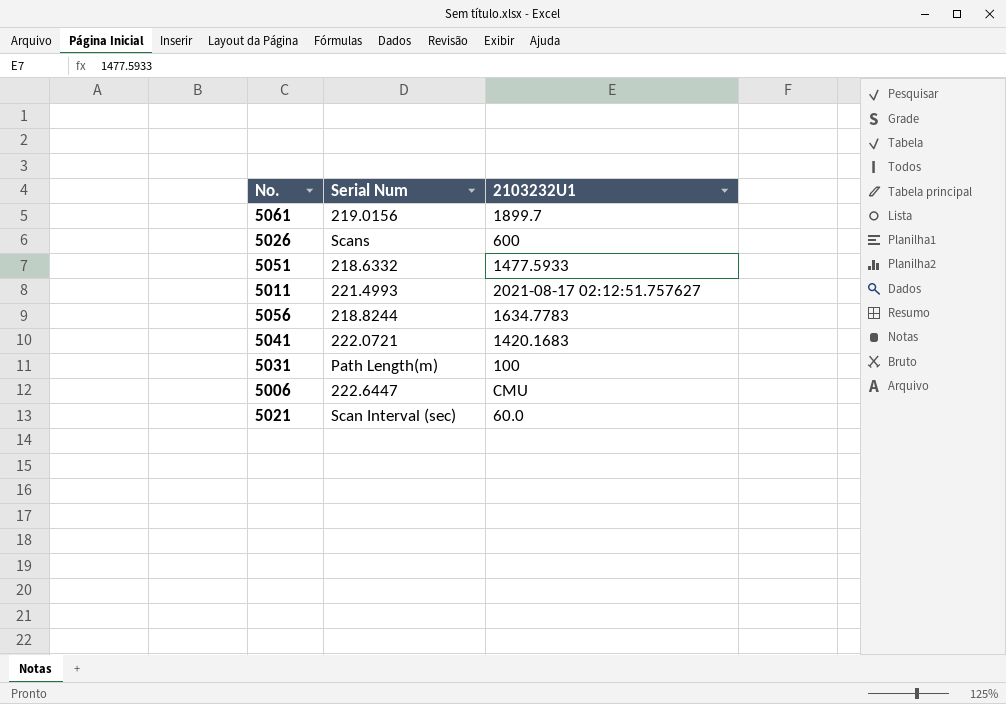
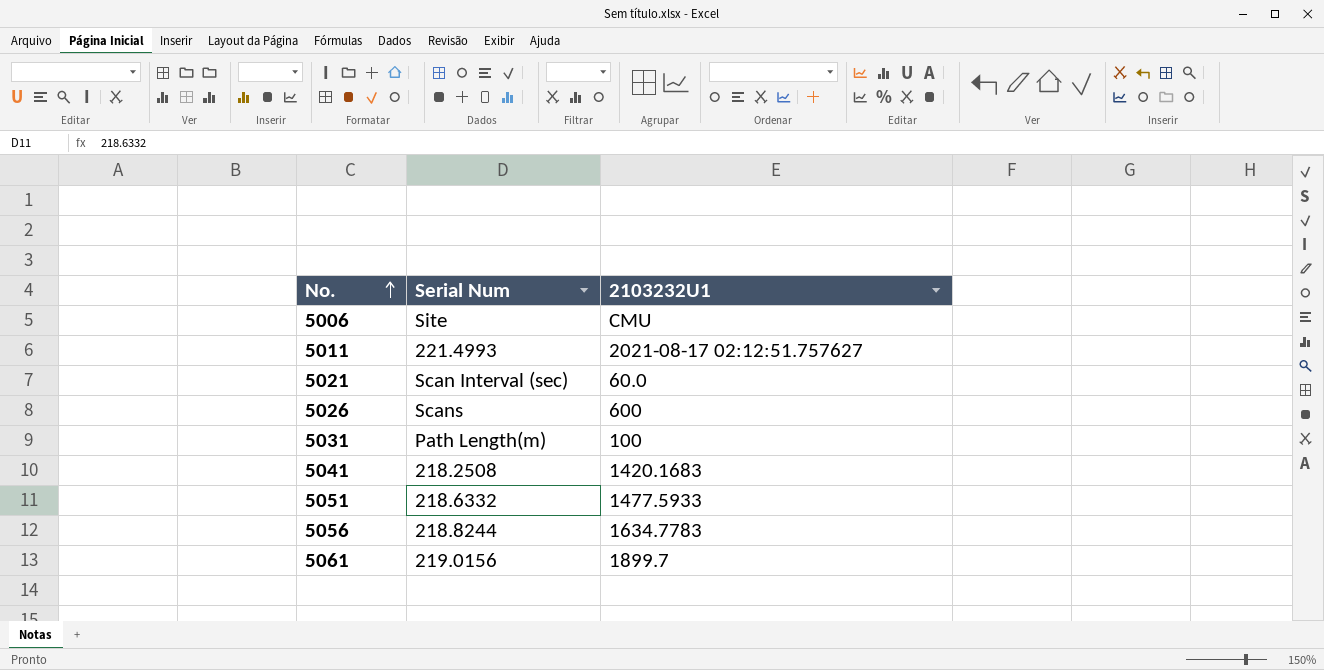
row order: none -> No. ascending
5006 | Serial Num: 222.6447 -> Site
5041 | Serial Num: 222.0721 -> 218.2508

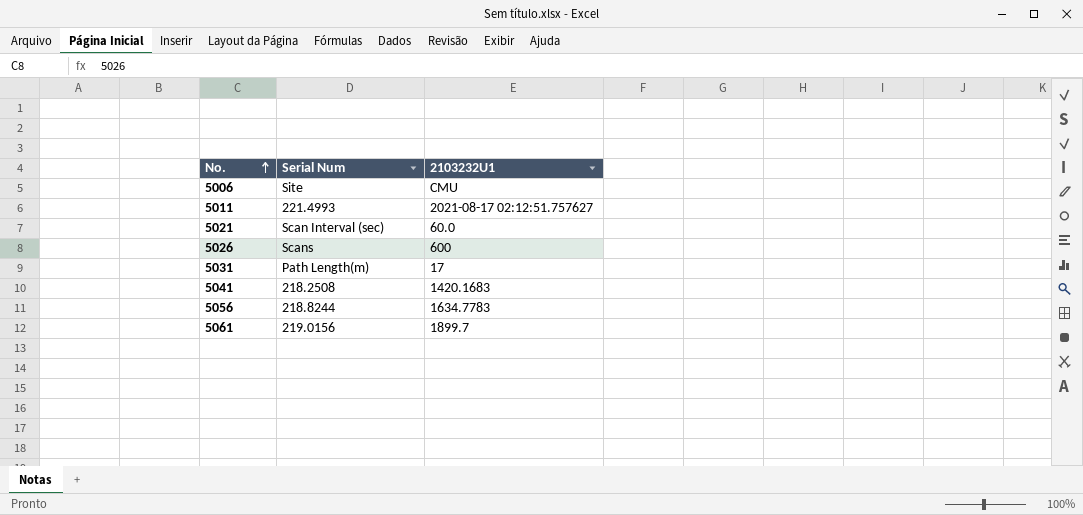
row 5051: 218.6332 | 1477.5933 -> none
5031 | 2103232U1: 100 -> 17

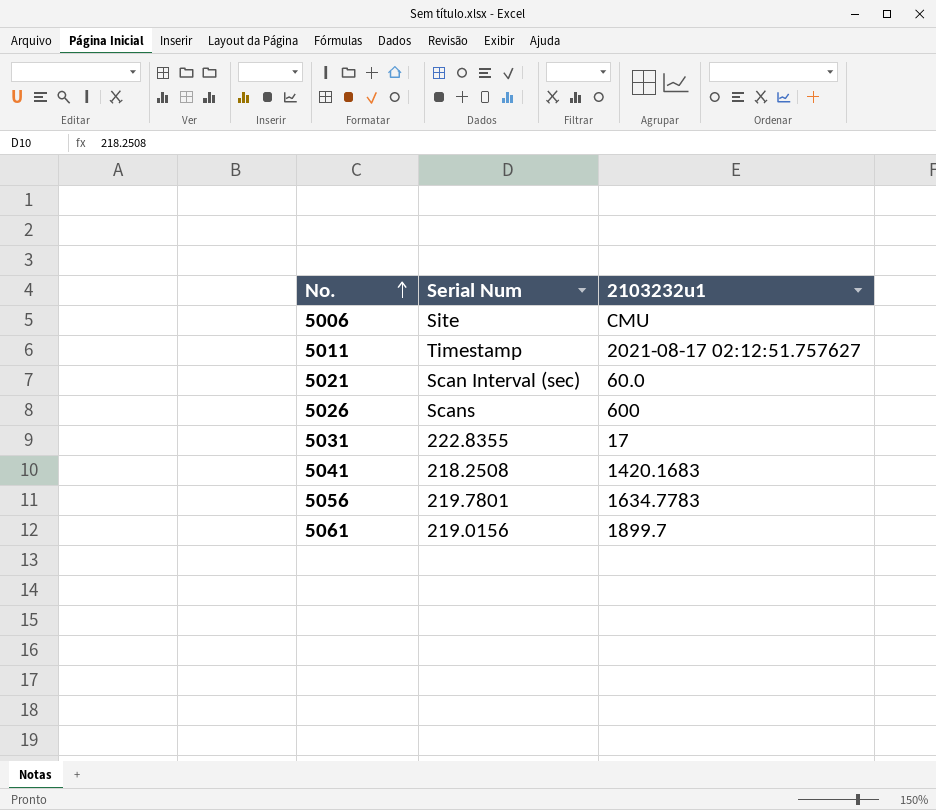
column name: 2103232U1 -> 2103232u1
5011 | Serial Num: 221.4993 -> Timestamp
5031 | Serial Num: Path Length(m) -> 222.8355
5056 | Serial Num: 218.8244 -> 219.7801

